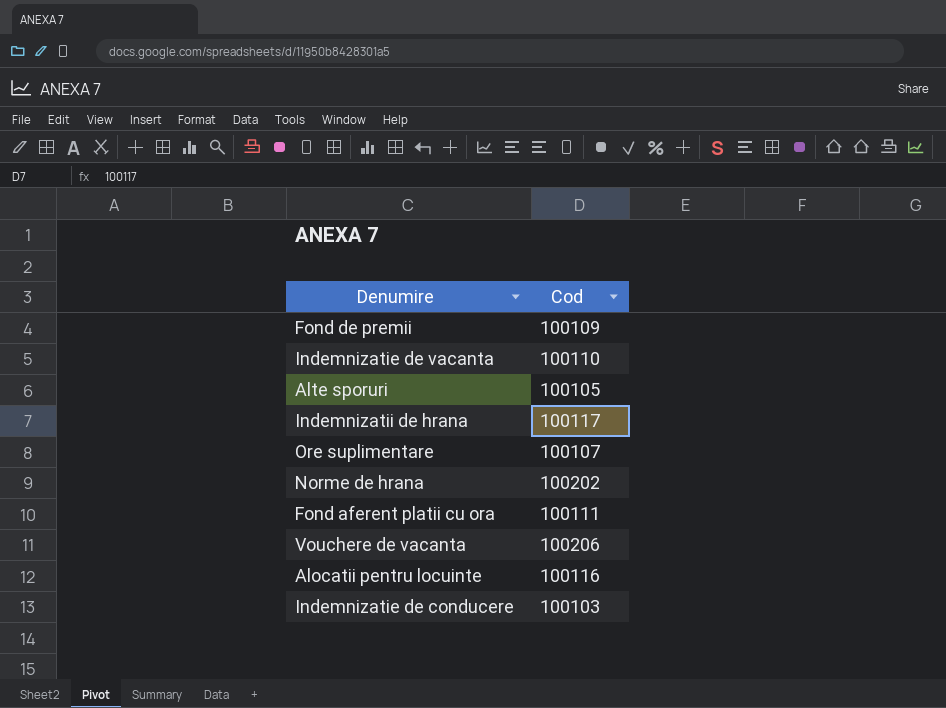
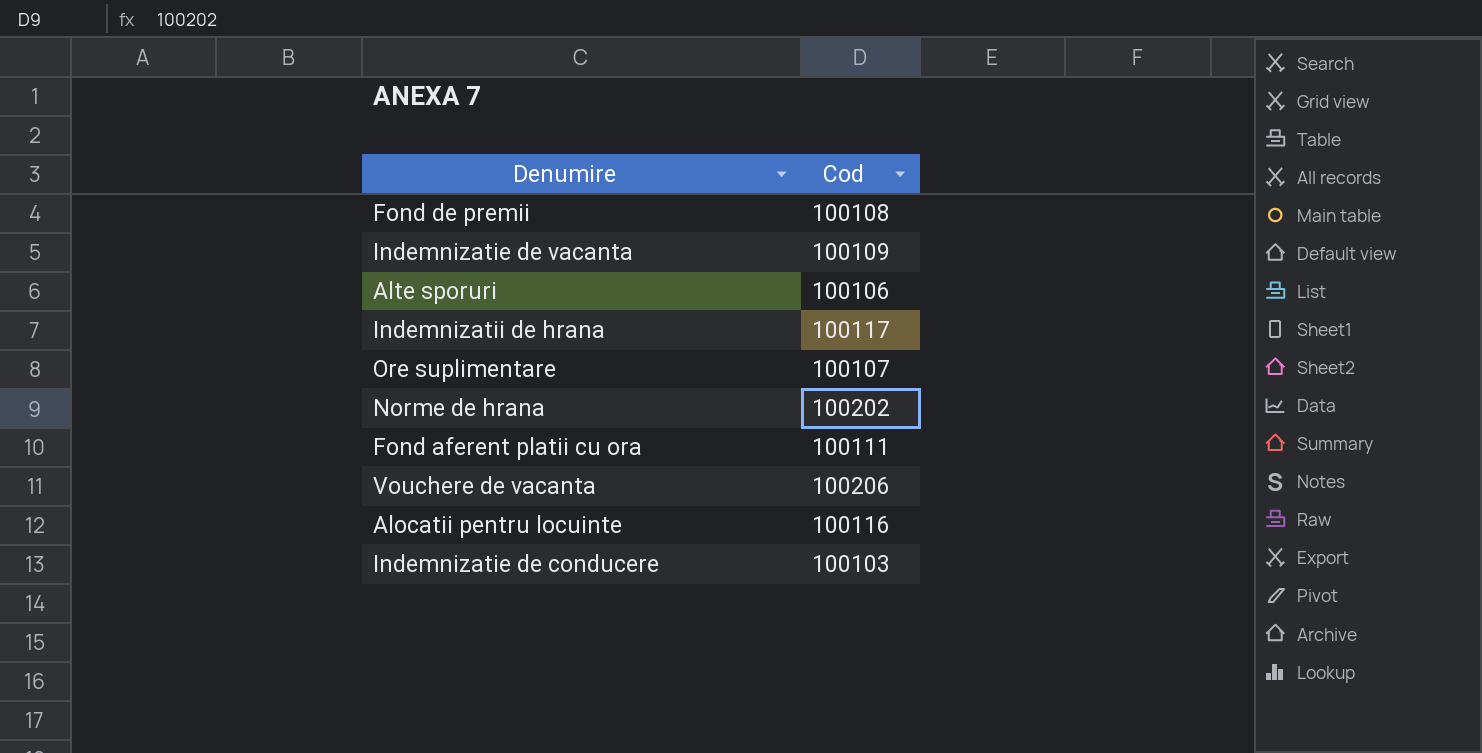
Fond de premii | Cod: 100109 -> 100108
Indemnizatie de vacanta | Cod: 100110 -> 100109
Alte sporuri | Cod: 100105 -> 100106

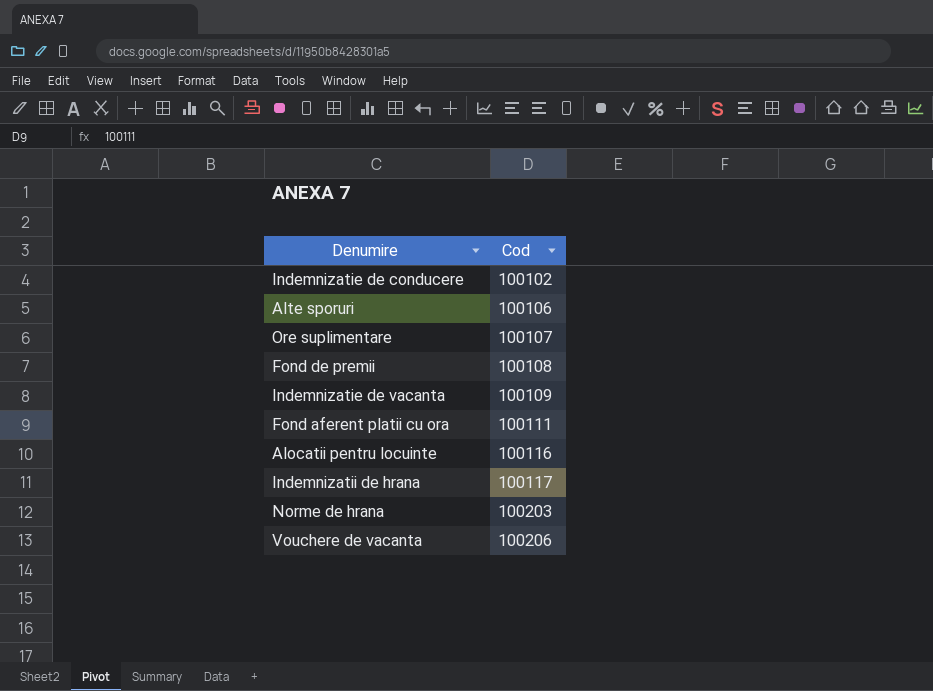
row order: none -> Cod ascending
Indemnizatie de conducere | Cod: 100103 -> 100102
Norme de hrana | Cod: 100202 -> 100203

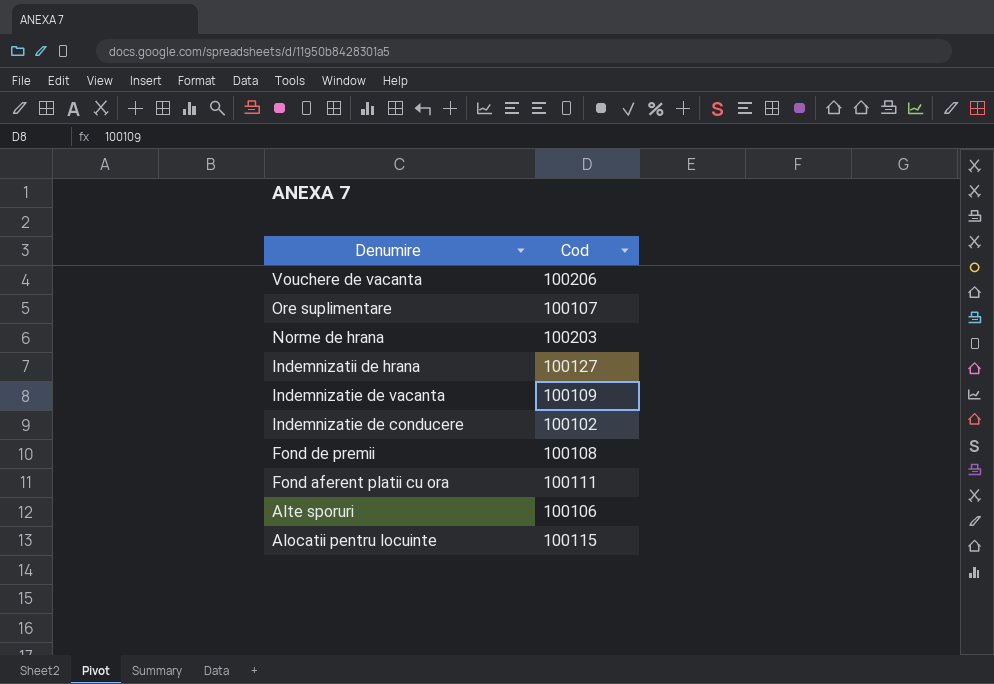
row order: Cod ascending -> Denumire descending
Indemnizatii de hrana | Cod: 100117 -> 100127
Alocatii pentru locuinte | Cod: 100116 -> 100115

